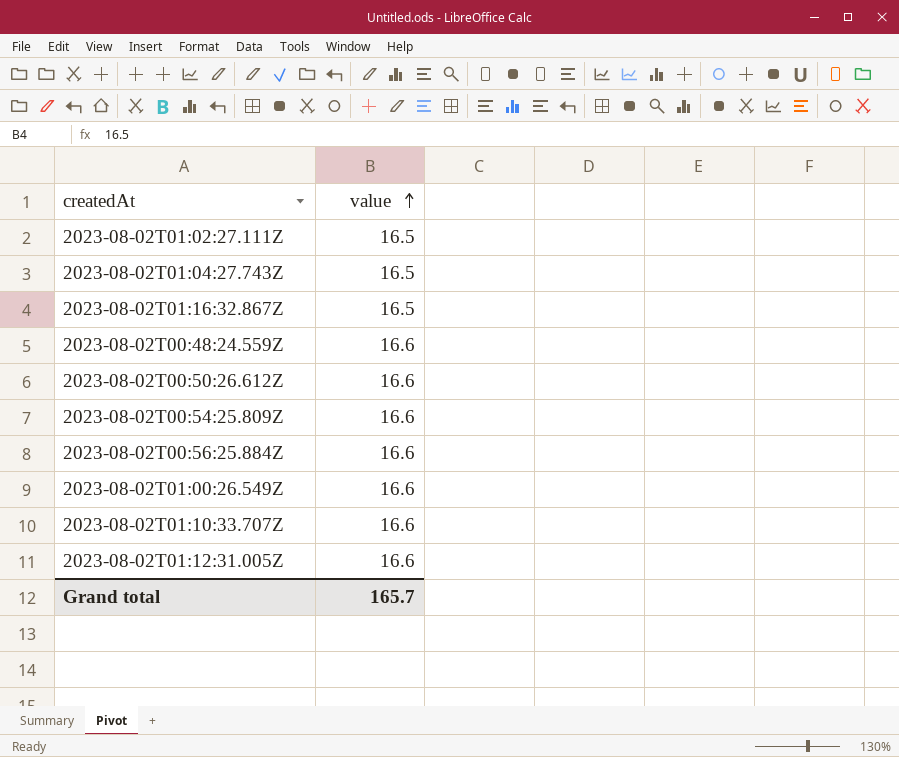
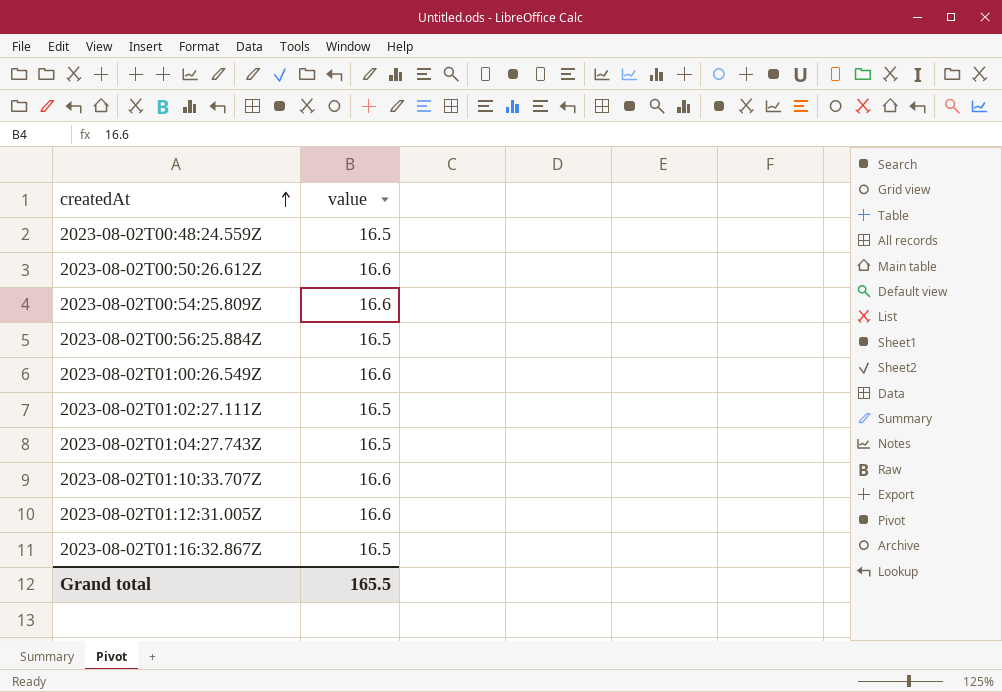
row order: value ascending -> createdAt ascending
2023-08-02T00:48:24.559Z | value: 16.6 -> 16.5
2023-08-02T00:56:25.884Z | value: 16.6 -> 16.5
Grand total | value: 165.7 -> 165.5

